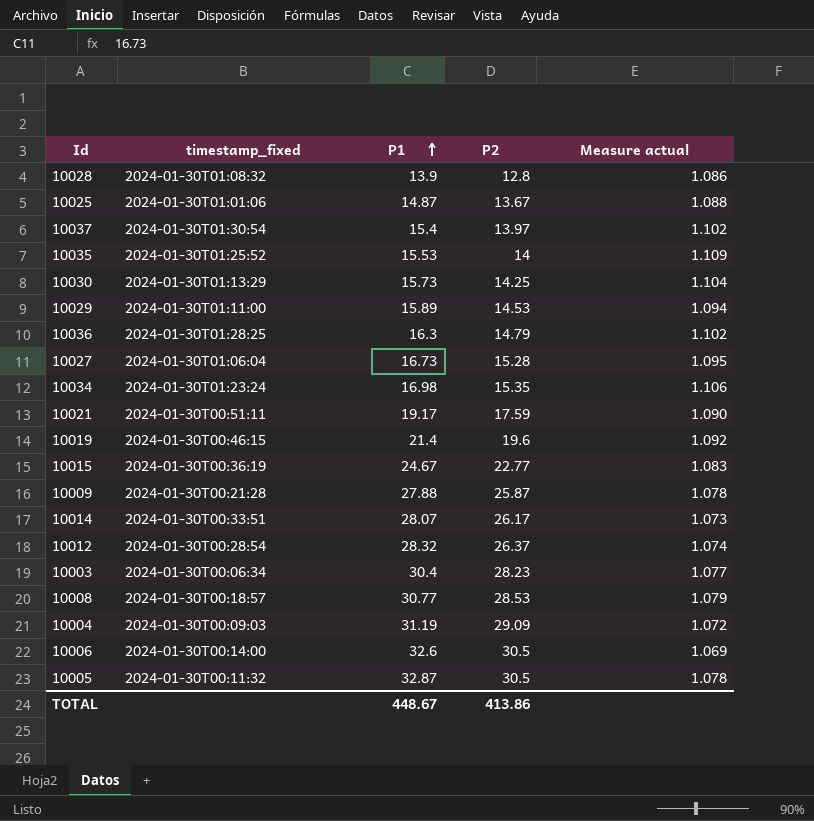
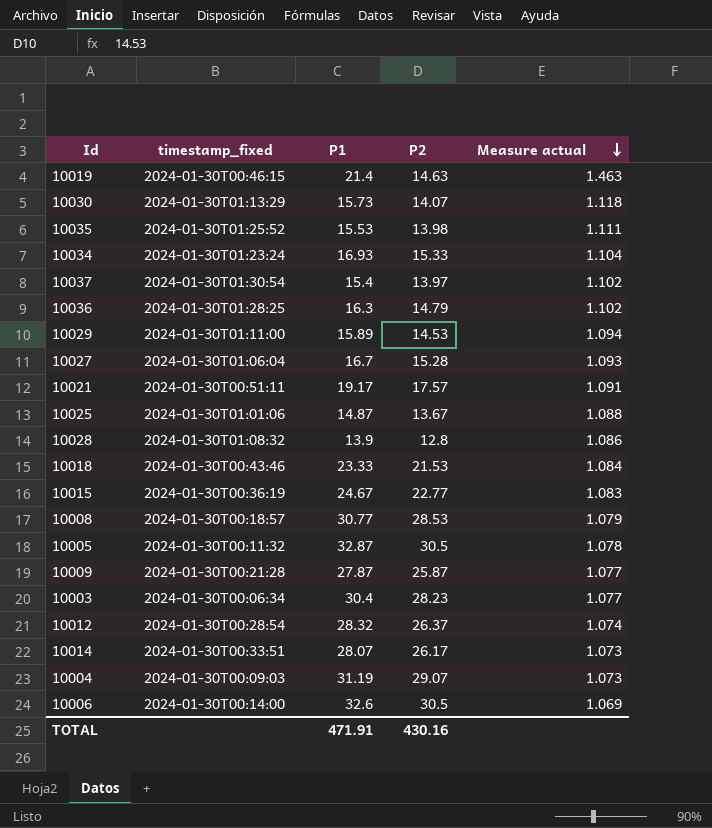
row order: P1 ascending -> Measure actual descending
10019 | P2: 19.6 -> 14.63
10019 | Measure actual: 1.092 -> 1.463
10030 | P2: 14.25 -> 14.07
10030 | Measure actual: 1.104 -> 1.118
10035 | P2: 14 -> 13.98
10035 | Measure actual: 1.109 -> 1.111
10034 | P1: 16.98 -> 16.93
10034 | P2: 15.35 -> 15.33
10034 | Measure actual: 1.106 -> 1.104
10027 | P1: 16.73 -> 16.7
10027 | Measure actual: 1.095 -> 1.093
10021 | P2: 17.59 -> 17.57
10021 | Measure actual: 1.090 -> 1.091
row 10018: none -> 2024-01-30T00:43:46 | 23.33 | 21.53 | 1.084
10009 | P1: 27.88 -> 27.87
10009 | Measure actual: 1.078 -> 1.077
10004 | P2: 29.09 -> 29.07
10004 | Measure actual: 1.072 -> 1.073
TOTAL | P1: 448.67 -> 471.91
TOTAL | P2: 413.86 -> 430.16

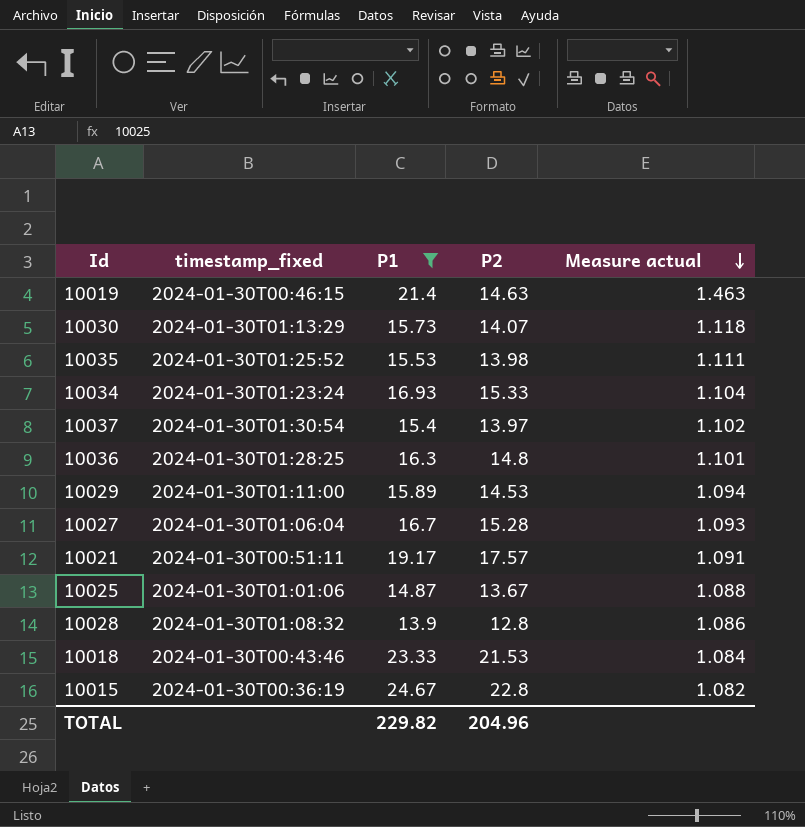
filter: none -> P1 <= 24.67
10036 | P2: 14.79 -> 14.8
10036 | Measure actual: 1.102 -> 1.101
10015 | P2: 22.77 -> 22.8
10015 | Measure actual: 1.083 -> 1.082
TOTAL | P1: 471.91 -> 229.82
TOTAL | P2: 430.16 -> 204.96

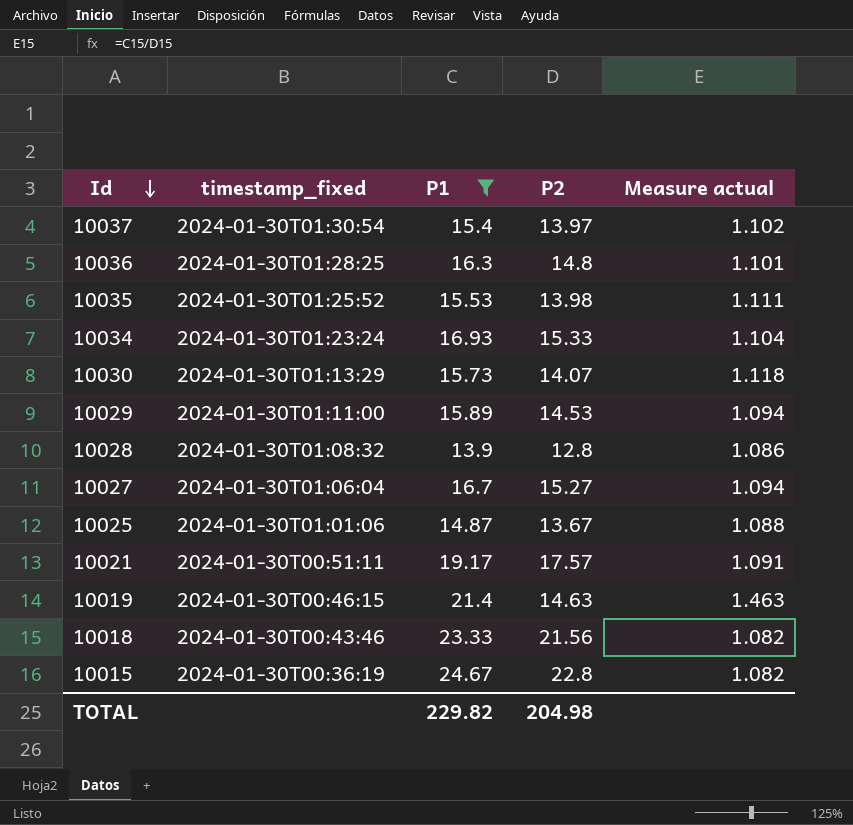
row order: Measure actual descending -> Id descending
10027 | P2: 15.28 -> 15.27
10027 | Measure actual: 1.093 -> 1.094
10018 | P2: 21.53 -> 21.56
10018 | Measure actual: 1.084 -> 1.082
TOTAL | P2: 204.96 -> 204.98

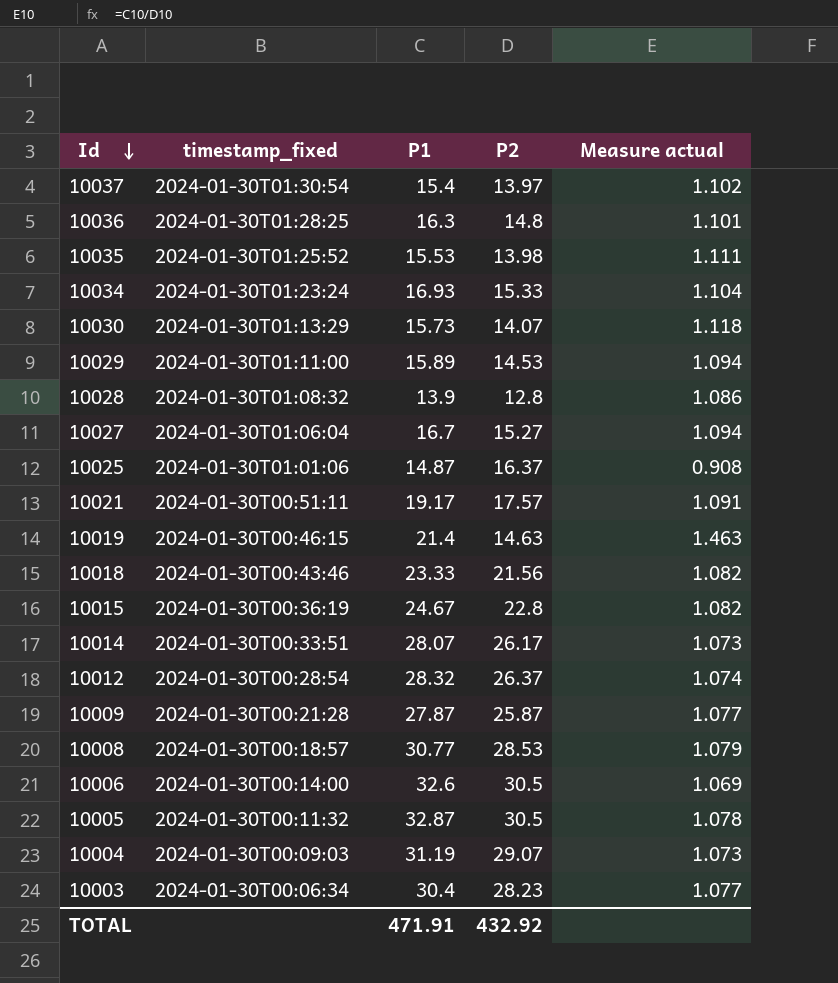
filter: P1 <= 24.67 -> none
10025 | P2: 13.67 -> 16.37
10025 | Measure actual: 1.088 -> 0.908
TOTAL | P1: 229.82 -> 471.91
TOTAL | P2: 204.98 -> 432.92

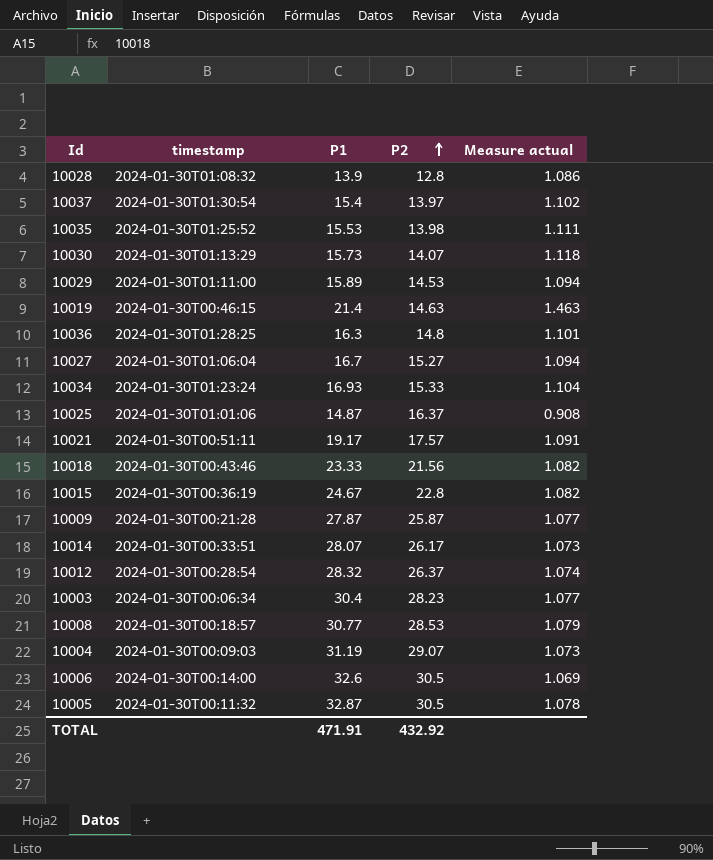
row order: Id descending -> P2 ascending
column name: timestamp_fixed -> timestamp

